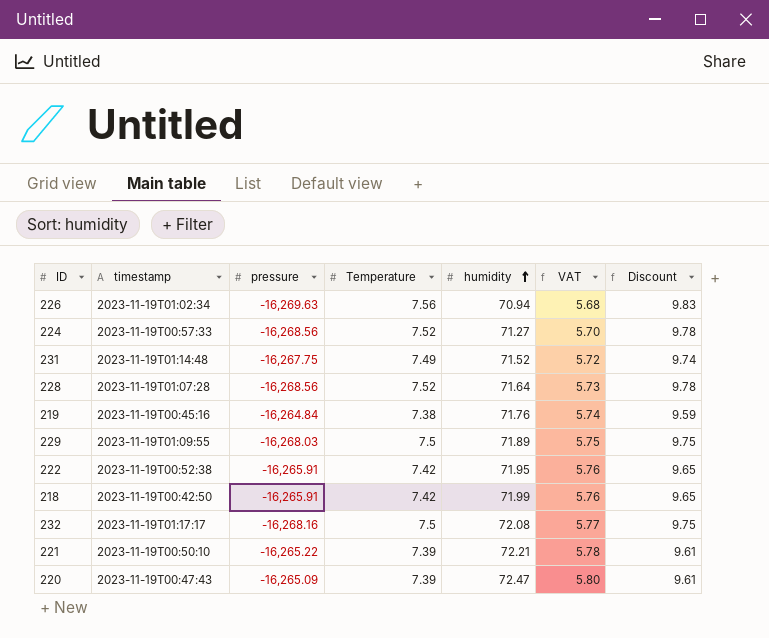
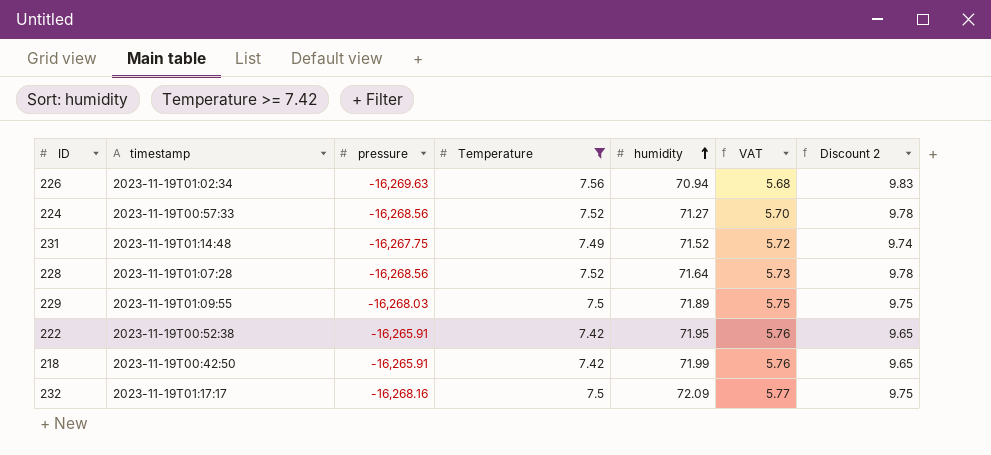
filter: none -> Temperature >= 7.42
column name: Discount -> Discount 2
232 | humidity: 72.08 -> 72.09

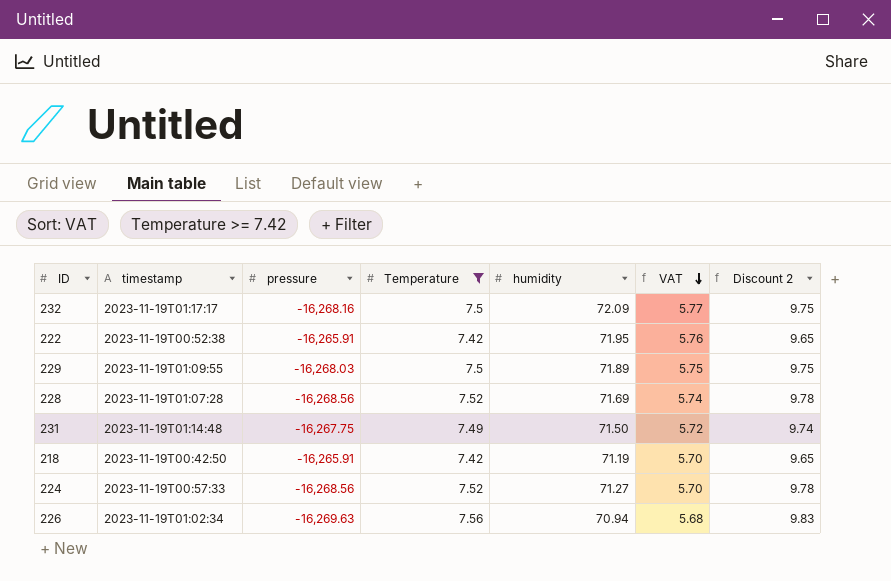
row order: humidity ascending -> VAT descending
228 | humidity: 71.64 -> 71.69
228 | VAT: 5.73 -> 5.74
231 | humidity: 71.52 -> 71.50
218 | humidity: 71.99 -> 71.19
218 | VAT: 5.76 -> 5.70

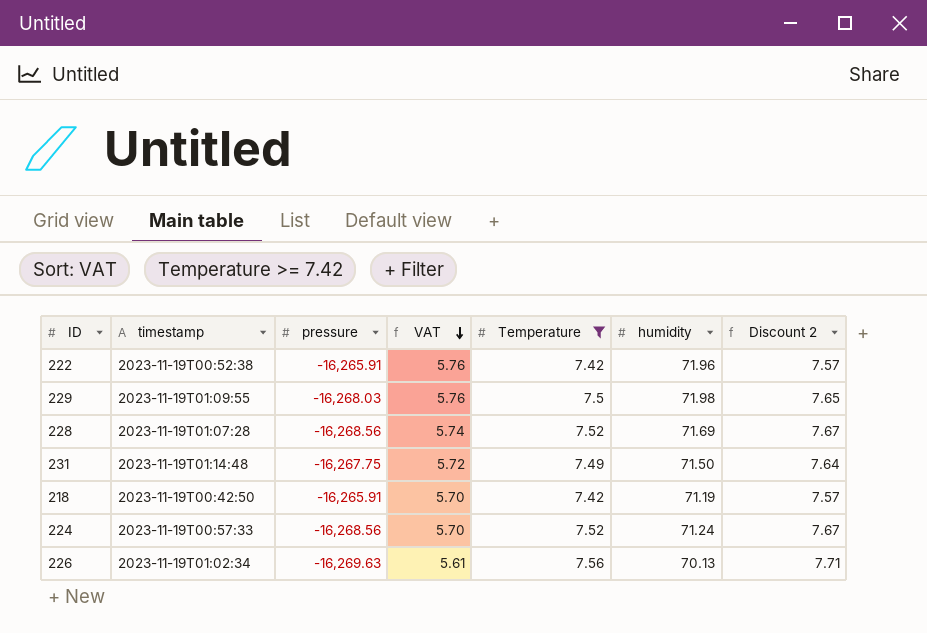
column VAT | position: 6 -> 4
column Discount 2 | formula: [Temperature] * 1.3 -> [Temperature] * 1.02
row 232: 2023-11-19T01:17:17 | -16,268.16 | 7.5 | 72.09 | 5.77 | 9.75 -> none
222 | humidity: 71.95 -> 71.96
229 | VAT: 5.75 -> 5.76
229 | humidity: 71.89 -> 71.98
224 | humidity: 71.27 -> 71.24
226 | VAT: 5.68 -> 5.61
226 | humidity: 70.94 -> 70.13

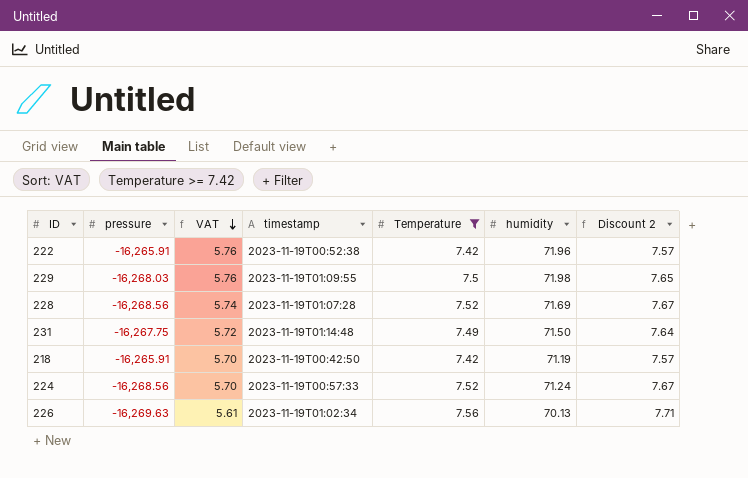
column timestamp | position: 2 -> 4

